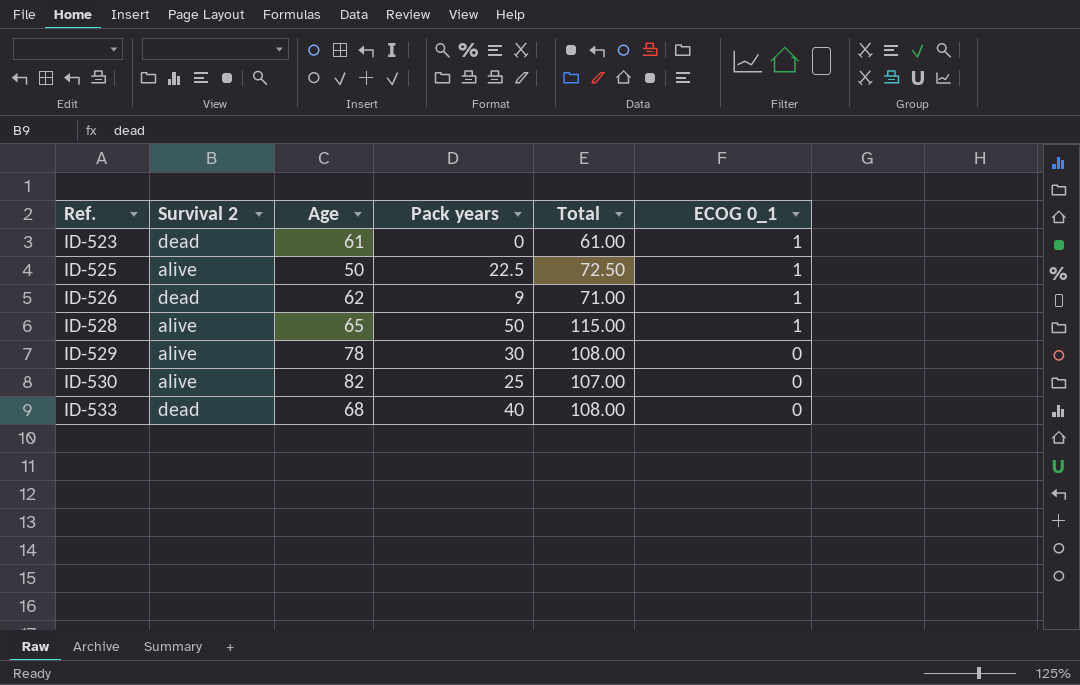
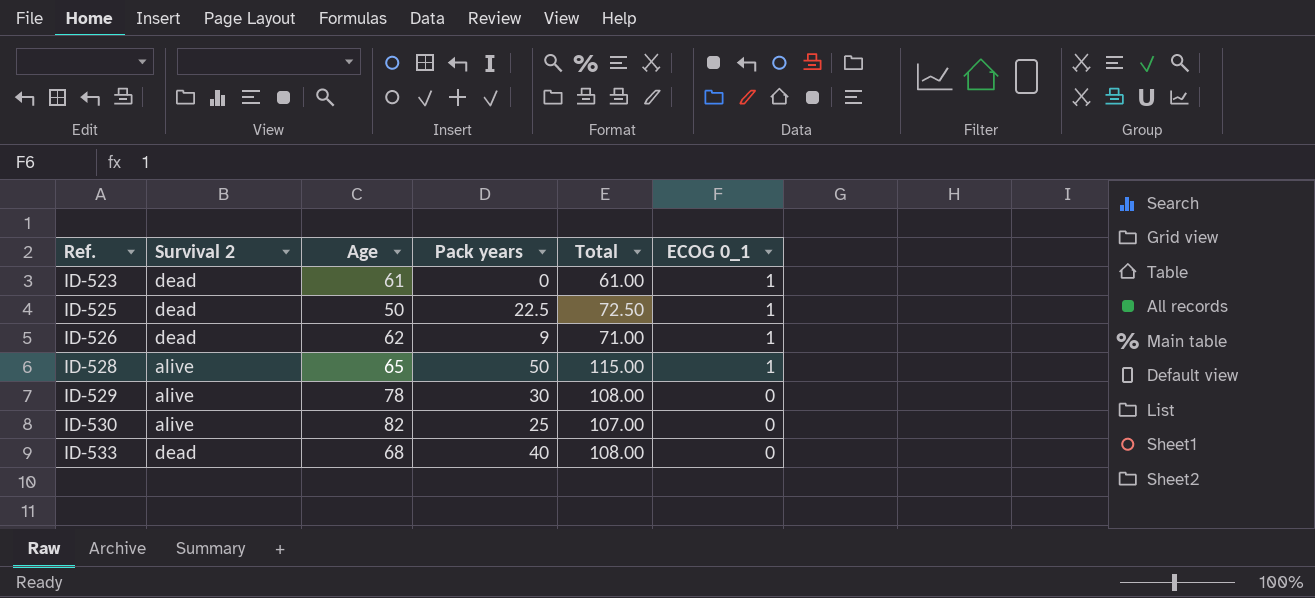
ID-525 | Survival 2: alive -> dead

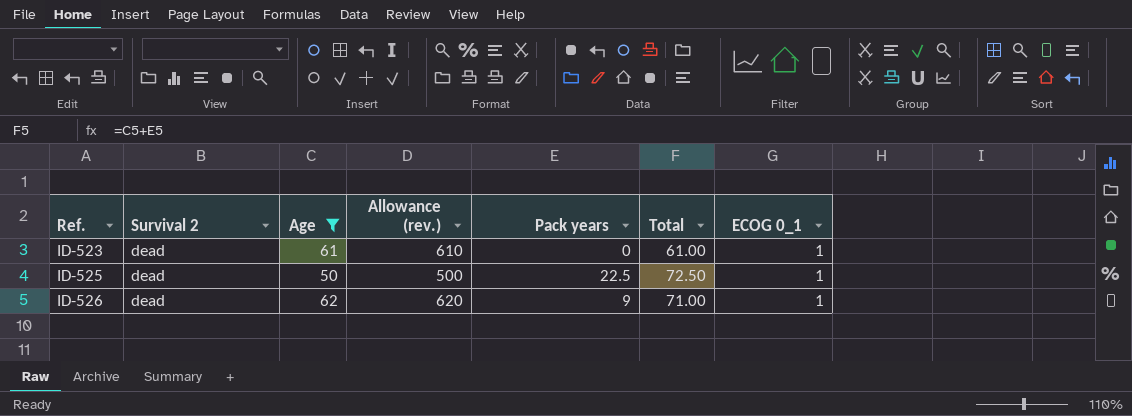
filter: none -> Age <= 62
column Allowance (rev.) | formula: none -> [Age] * 10

